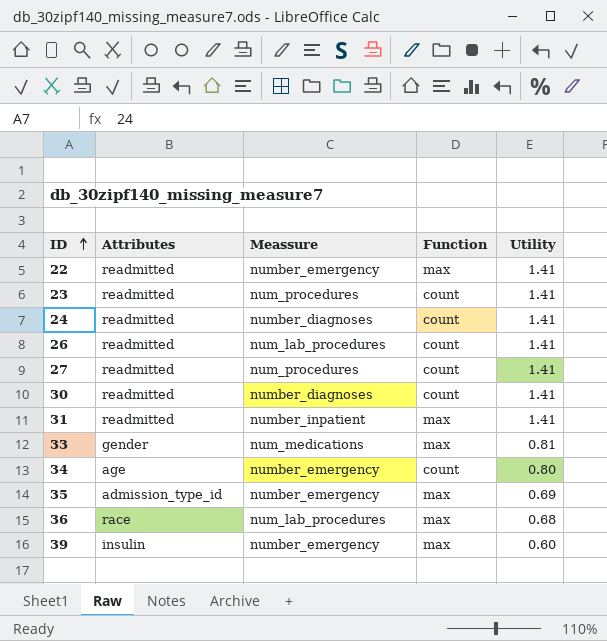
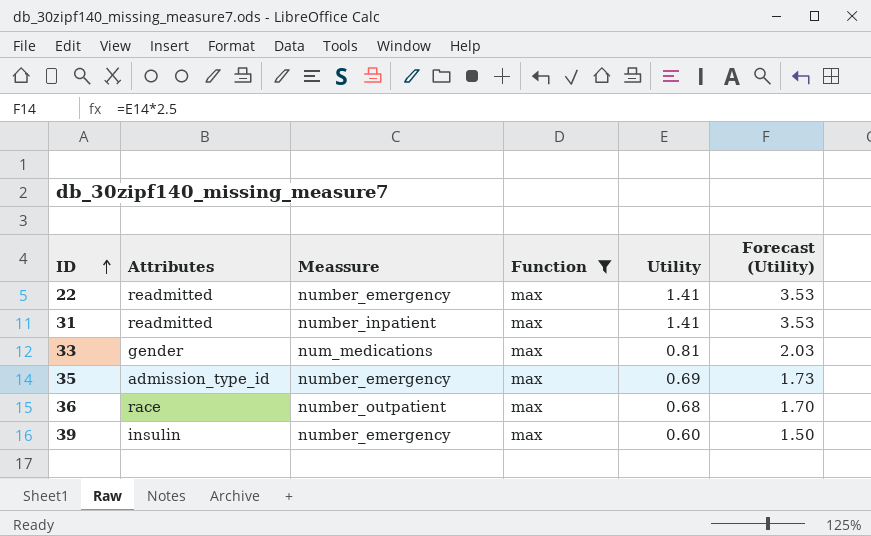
filter: none -> Function = max
column Forecast (Utility) | formula: none -> [Utility] * 2.5
36 | Meassure: num_lab_procedures -> number_outpatient

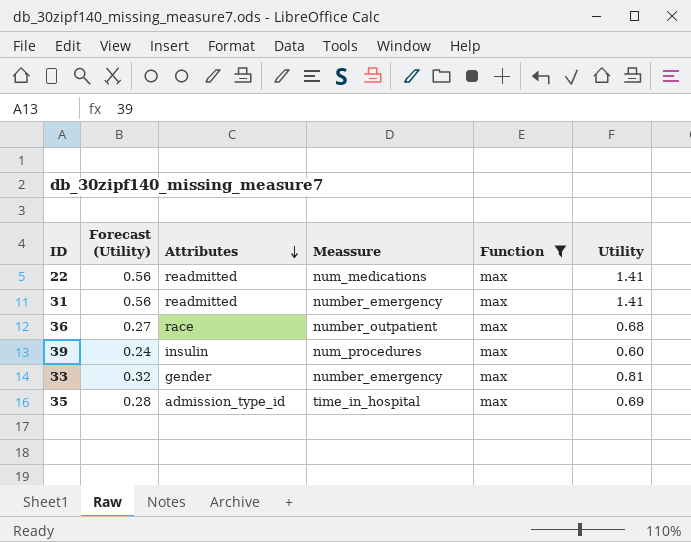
row order: ID ascending -> Attributes descending
column Forecast (Utility) | formula: [Utility] * 2.5 -> [Utility] * 0.4
column Forecast (Utility) | position: 6 -> 2
22 | Meassure: number_emergency -> num_medications
31 | Meassure: number_inpatient -> number_emergency
39 | Meassure: number_emergency -> num_procedures
33 | Meassure: num_medications -> number_emergency
35 | Meassure: number_emergency -> time_in_hospital

